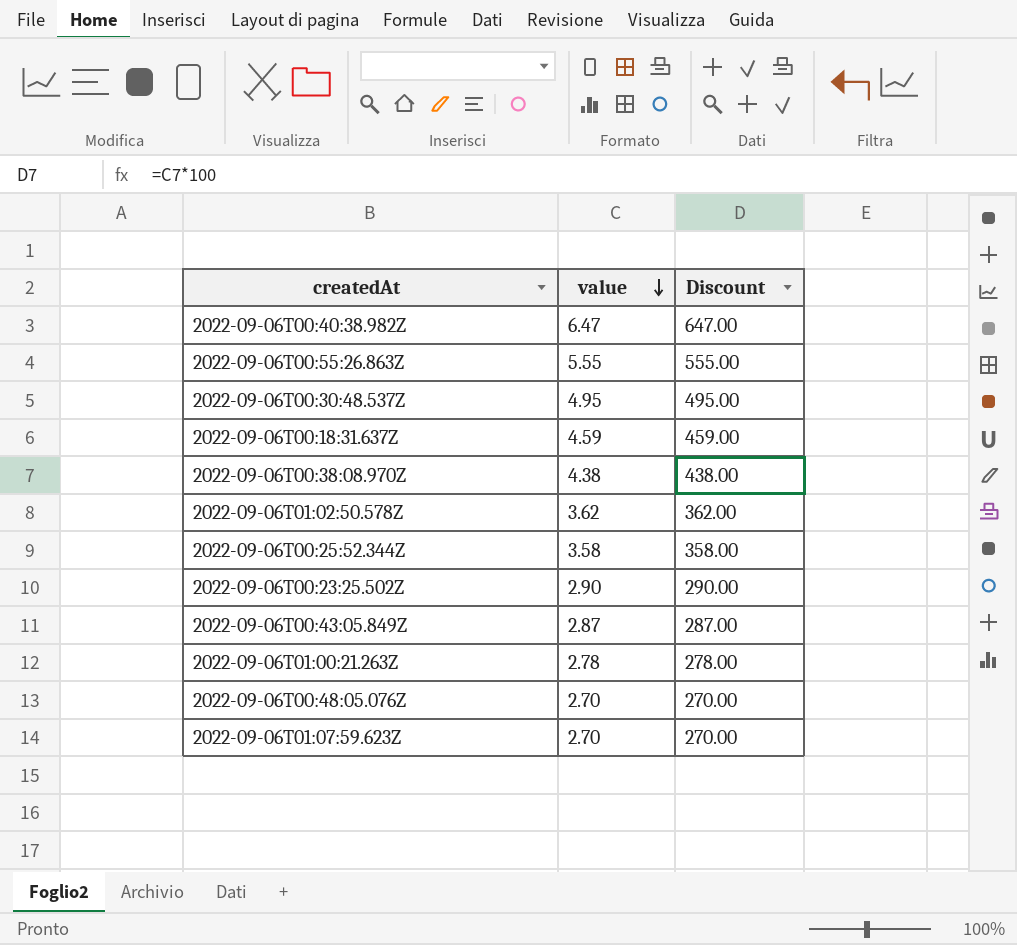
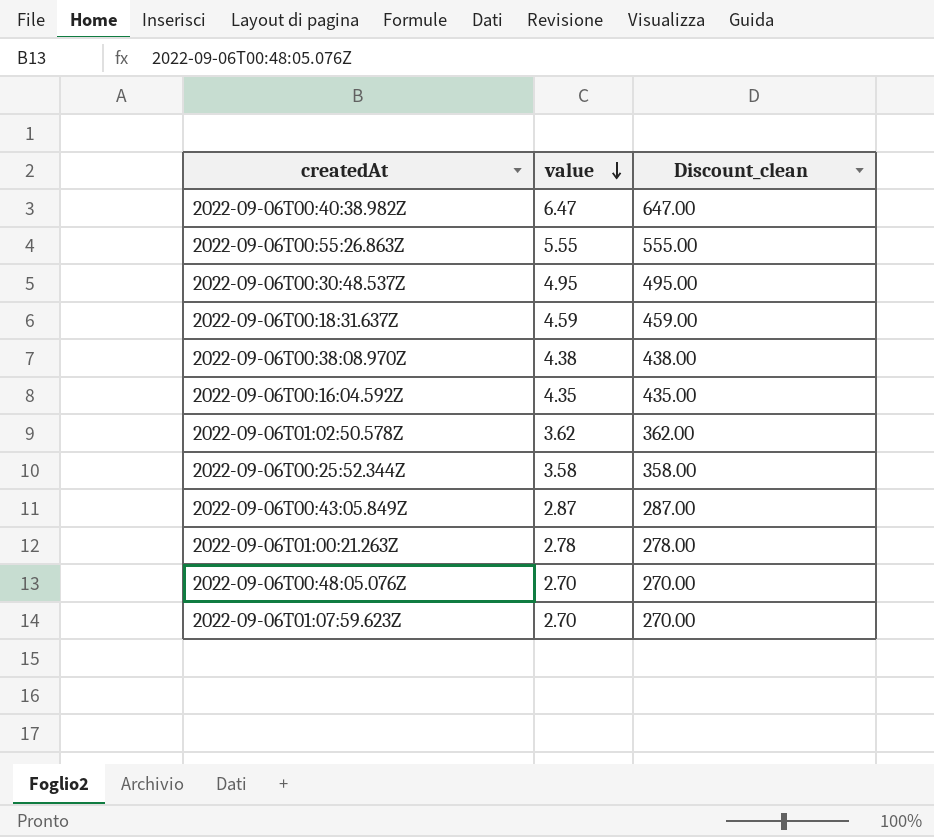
column name: Discount -> Discount_clean
row 2022-09-06T00:23:25.502Z: 2.90 | 290.00 -> none
row 2022-09-06T00:16:04.592Z: none -> 4.35 | 435.00

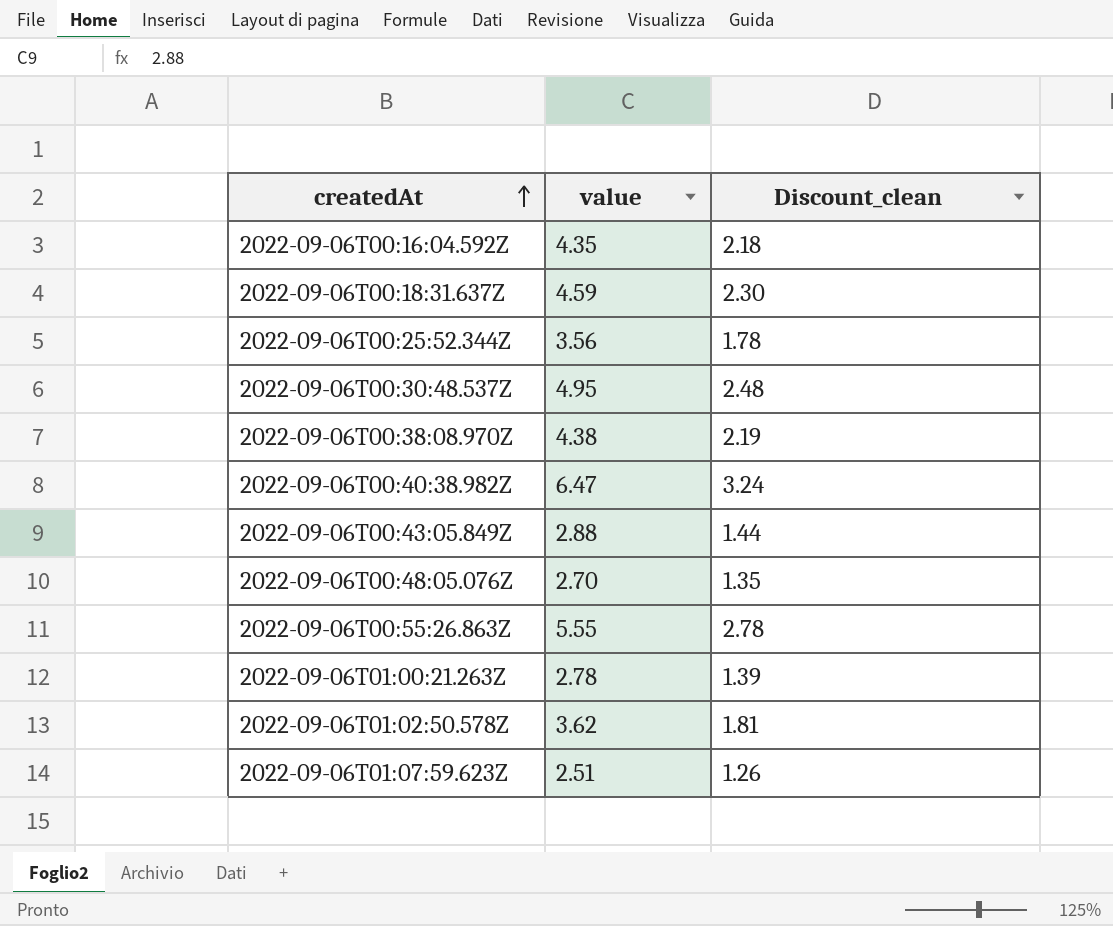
row order: value descending -> createdAt ascending
column Discount_clean | formula: [value] * 100 -> [value] * 0.5
2022-09-06T00:25:52.344Z | value: 3.58 -> 3.56
2022-09-06T00:43:05.849Z | value: 2.87 -> 2.88
2022-09-06T01:07:59.623Z | value: 2.70 -> 2.51

